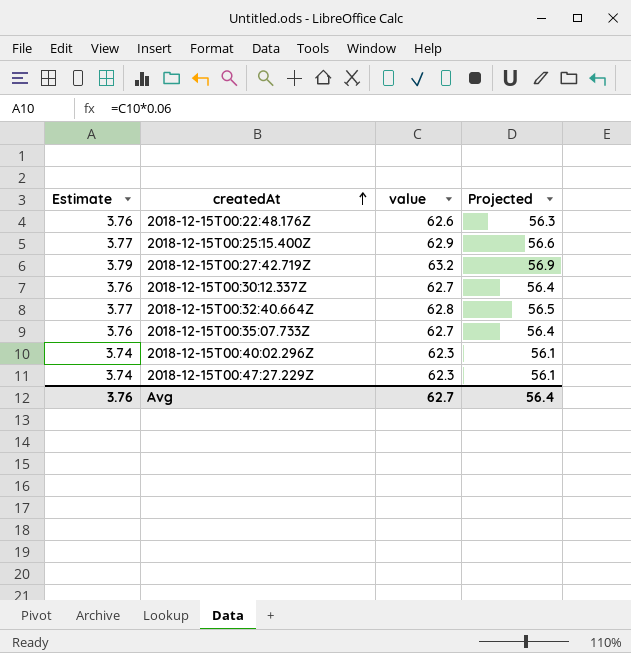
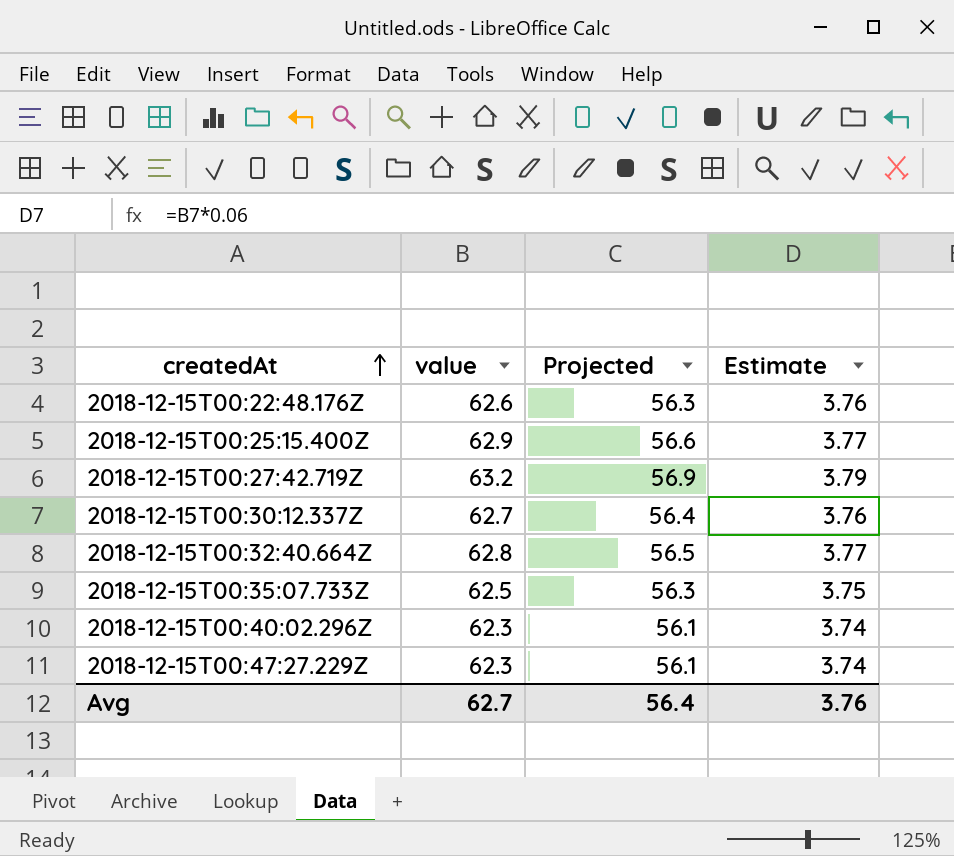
column Estimate | position: 1 -> 4
2018-12-15T00:35:07.733Z | value: 62.7 -> 62.5
2018-12-15T00:35:07.733Z | Projected: 56.4 -> 56.3
2018-12-15T00:35:07.733Z | Estimate: 3.76 -> 3.75

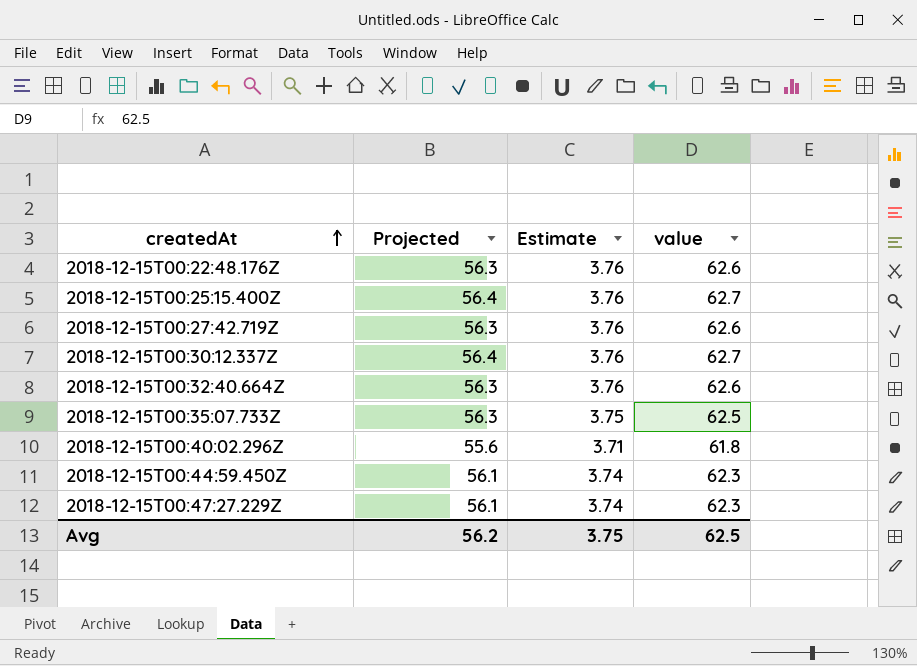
column value | position: 2 -> 4
2018-12-15T00:25:15.400Z | Projected: 56.6 -> 56.4
2018-12-15T00:25:15.400Z | Estimate: 3.77 -> 3.76
2018-12-15T00:25:15.400Z | value: 62.9 -> 62.7
2018-12-15T00:27:42.719Z | Projected: 56.9 -> 56.3
2018-12-15T00:27:42.719Z | Estimate: 3.79 -> 3.76
2018-12-15T00:27:42.719Z | value: 63.2 -> 62.6
2018-12-15T00:32:40.664Z | Projected: 56.5 -> 56.3
2018-12-15T00:32:40.664Z | Estimate: 3.77 -> 3.76
2018-12-15T00:32:40.664Z | value: 62.8 -> 62.6
2018-12-15T00:40:02.296Z | Projected: 56.1 -> 55.6
2018-12-15T00:40:02.296Z | Estimate: 3.74 -> 3.71
2018-12-15T00:40:02.296Z | value: 62.3 -> 61.8
row 2018-12-15T00:44:59.450Z: none -> 56.1 | 3.74 | 62.3
Avg | Projected: 56.4 -> 56.2
Avg | Estimate: 3.76 -> 3.75
Avg | value: 62.7 -> 62.5

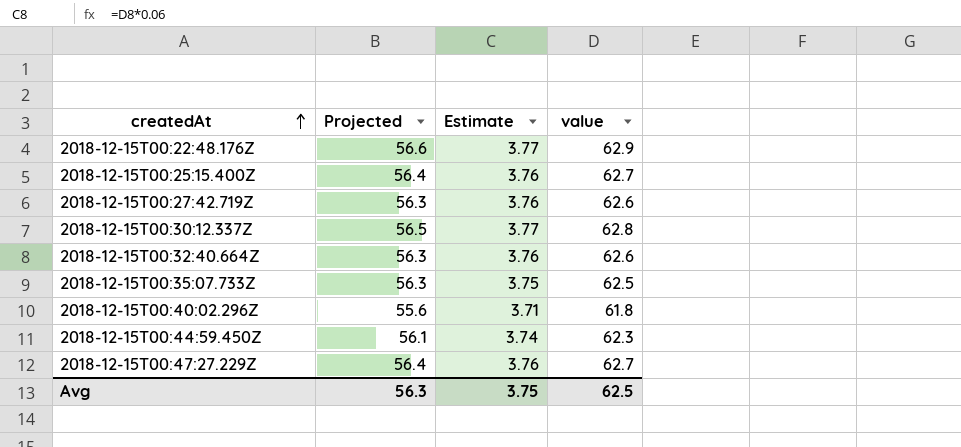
2018-12-15T00:22:48.176Z | Projected: 56.3 -> 56.6
2018-12-15T00:22:48.176Z | Estimate: 3.76 -> 3.77
2018-12-15T00:22:48.176Z | value: 62.6 -> 62.9
2018-12-15T00:30:12.337Z | Projected: 56.4 -> 56.5
2018-12-15T00:30:12.337Z | Estimate: 3.76 -> 3.77
2018-12-15T00:30:12.337Z | value: 62.7 -> 62.8
2018-12-15T00:47:27.229Z | Projected: 56.1 -> 56.4
2018-12-15T00:47:27.229Z | Estimate: 3.74 -> 3.76
2018-12-15T00:47:27.229Z | value: 62.3 -> 62.7
Avg | Projected: 56.2 -> 56.3

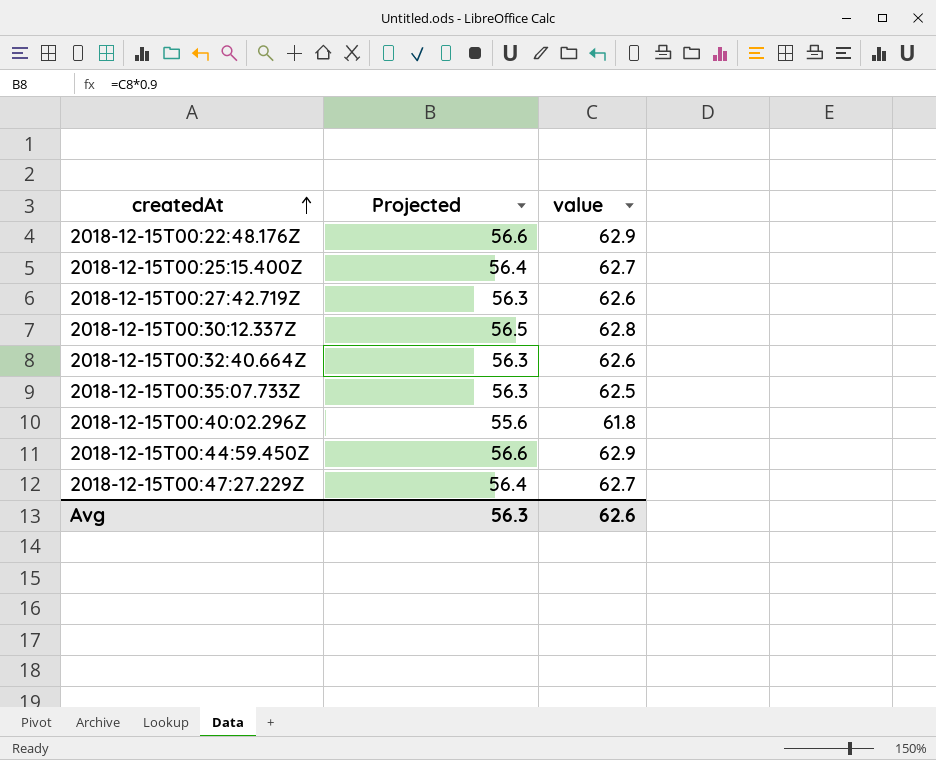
column Estimate | formula: [value] * 0.06 -> none
2018-12-15T00:44:59.450Z | Projected: 56.1 -> 56.6
2018-12-15T00:44:59.450Z | value: 62.3 -> 62.9
Avg | value: 62.5 -> 62.6

